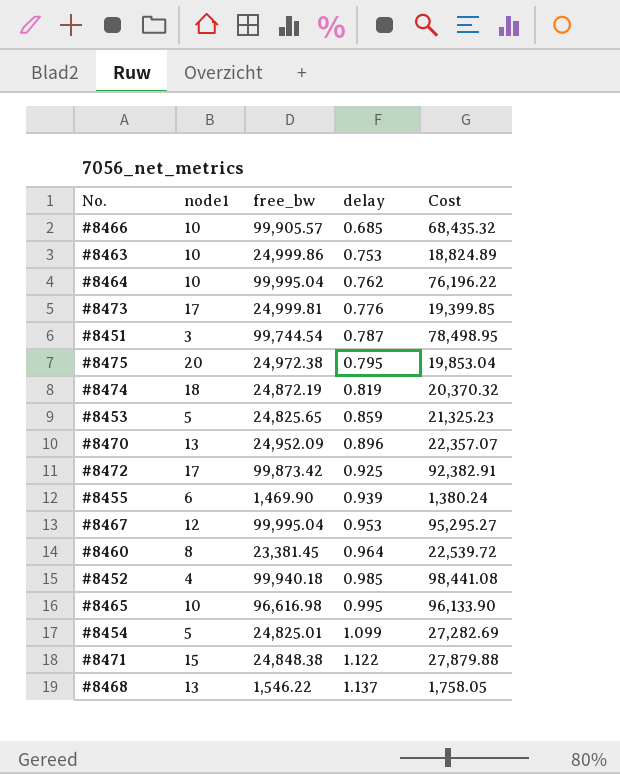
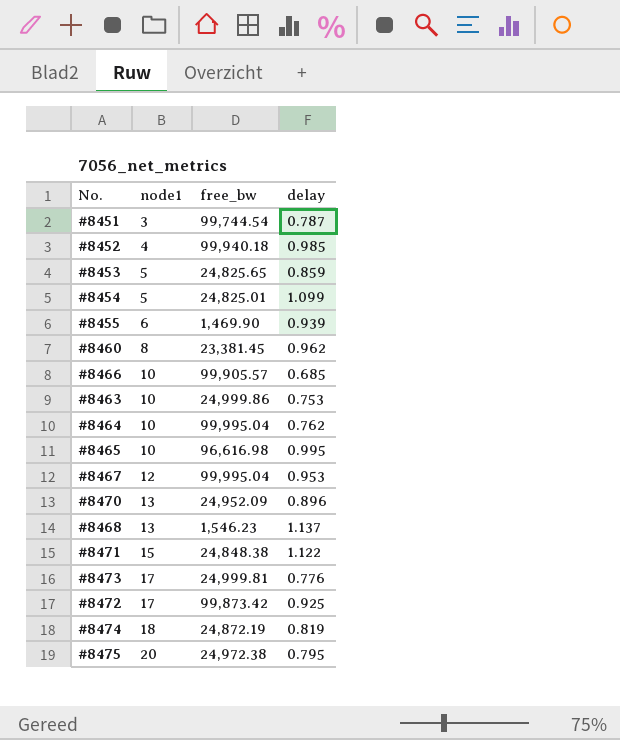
row order: delay ascending -> node1 ascending
column Cost | formula: [free_bw] * [delay] -> none
#8460 | delay: 0.964 -> 0.962
#8468 | free_bw: 1,546.22 -> 1,546.23

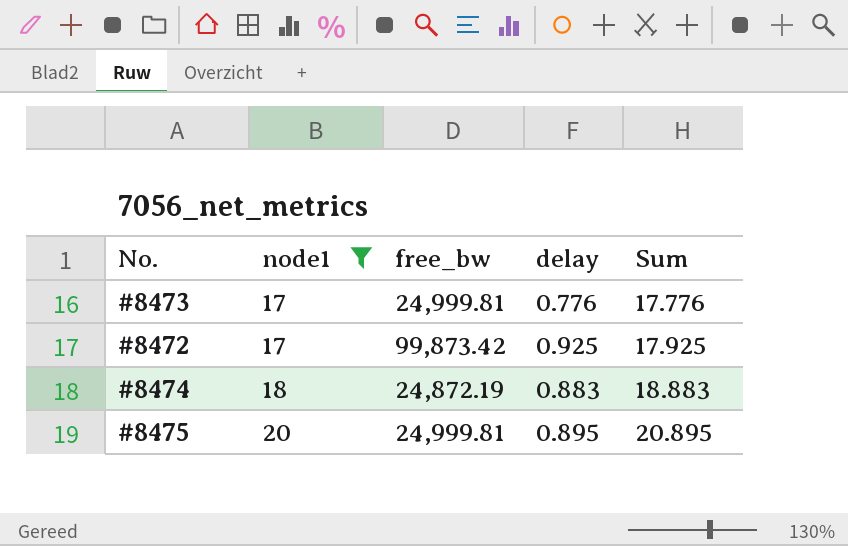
filter: none -> node1 >= 17
column Sum | formula: none -> [node1] + [delay]
#8474 | delay: 0.819 -> 0.883
#8475 | free_bw: 24,972.38 -> 24,999.81
#8475 | delay: 0.795 -> 0.895

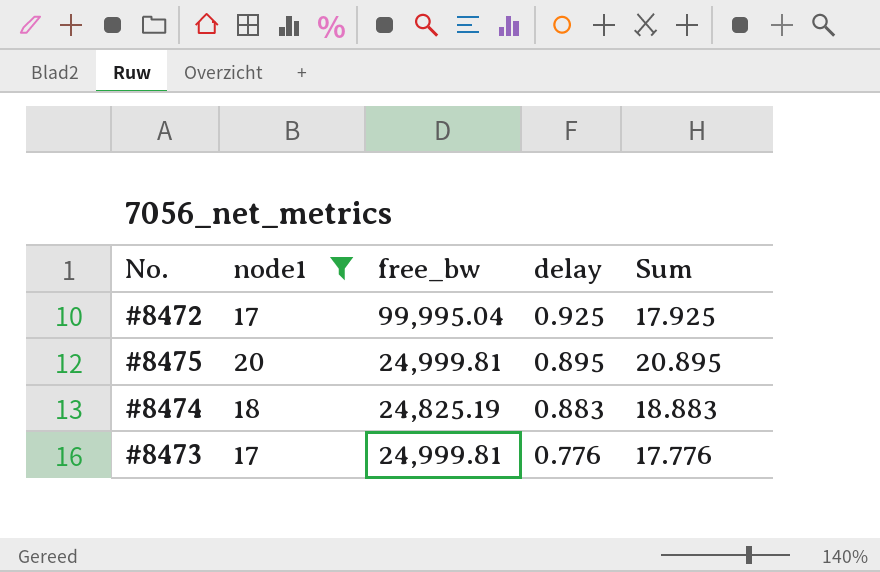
row order: node1 ascending -> delay descending
#8472 | free_bw: 99,873.42 -> 99,995.04
#8474 | free_bw: 24,872.19 -> 24,825.19

